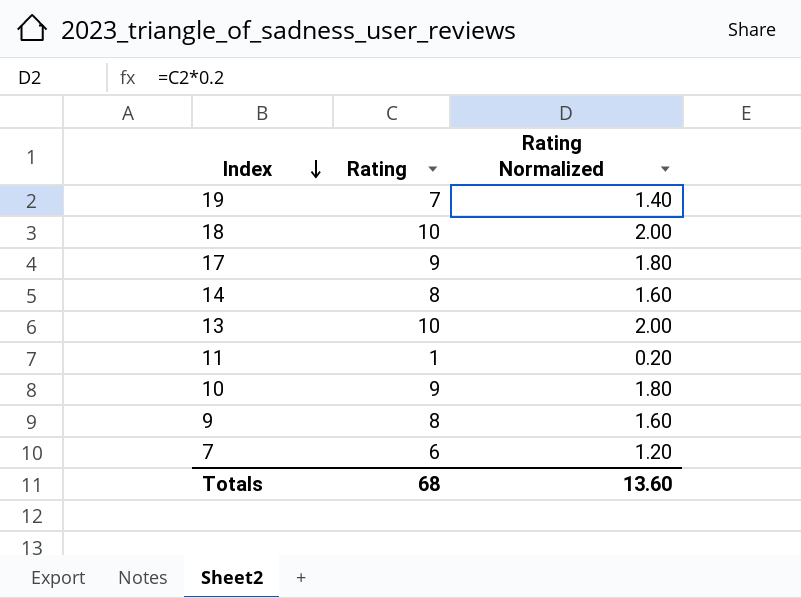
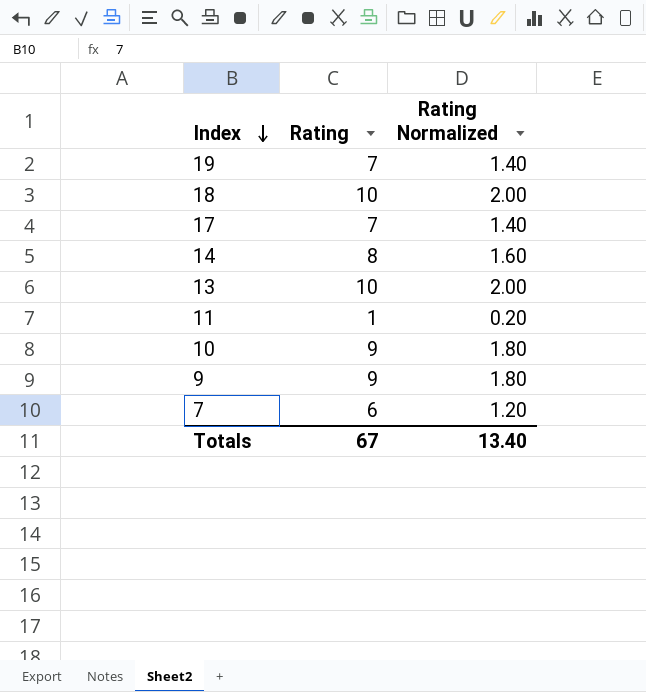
17 | Rating: 9 -> 7
17 | Rating Normalized: 1.80 -> 1.40
9 | Rating: 8 -> 9
9 | Rating Normalized: 1.60 -> 1.80
Totals | Rating: 68 -> 67
Totals | Rating Normalized: 13.60 -> 13.40

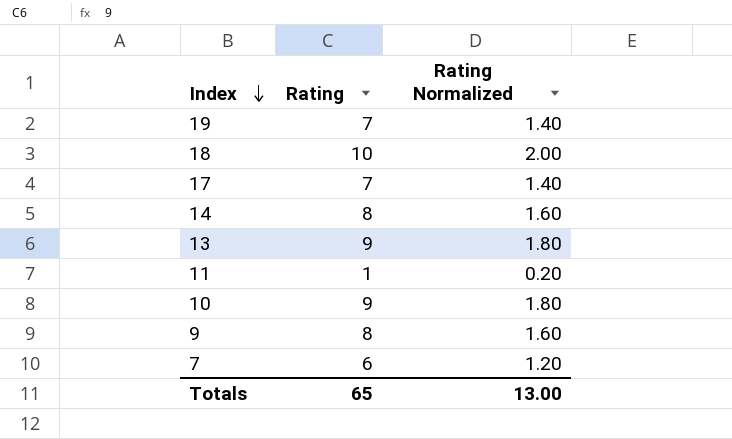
13 | Rating: 10 -> 9
13 | Rating Normalized: 2.00 -> 1.80
9 | Rating: 9 -> 8
9 | Rating Normalized: 1.80 -> 1.60
Totals | Rating: 67 -> 65
Totals | Rating Normalized: 13.40 -> 13.00

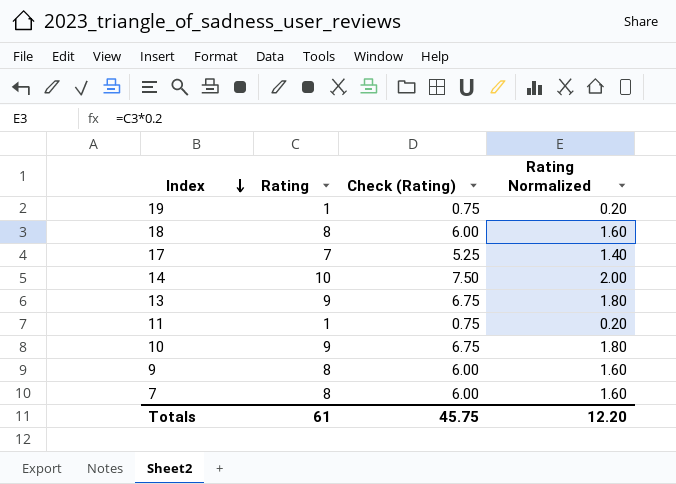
column Check (Rating) | formula: none -> [Rating] * 0.75
19 | Rating: 7 -> 1
19 | Rating Normalized: 1.40 -> 0.20
18 | Rating: 10 -> 8
18 | Rating Normalized: 2.00 -> 1.60
14 | Rating: 8 -> 10
14 | Rating Normalized: 1.60 -> 2.00
7 | Rating: 6 -> 8
7 | Rating Normalized: 1.20 -> 1.60
Totals | Rating: 65 -> 61
Totals | Rating Normalized: 13.00 -> 12.20

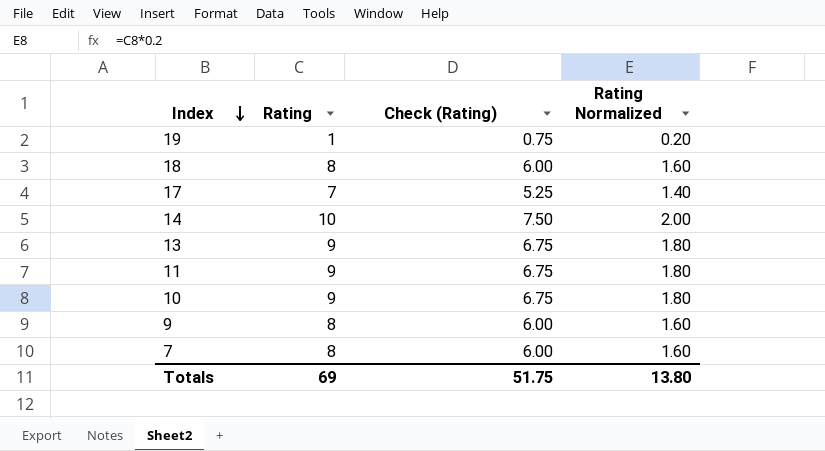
11 | Rating: 1 -> 9
11 | Check (Rating): 0.75 -> 6.75
11 | Rating Normalized: 0.20 -> 1.80
Totals | Rating: 61 -> 69
Totals | Check (Rating): 45.75 -> 51.75
Totals | Rating Normalized: 12.20 -> 13.80

